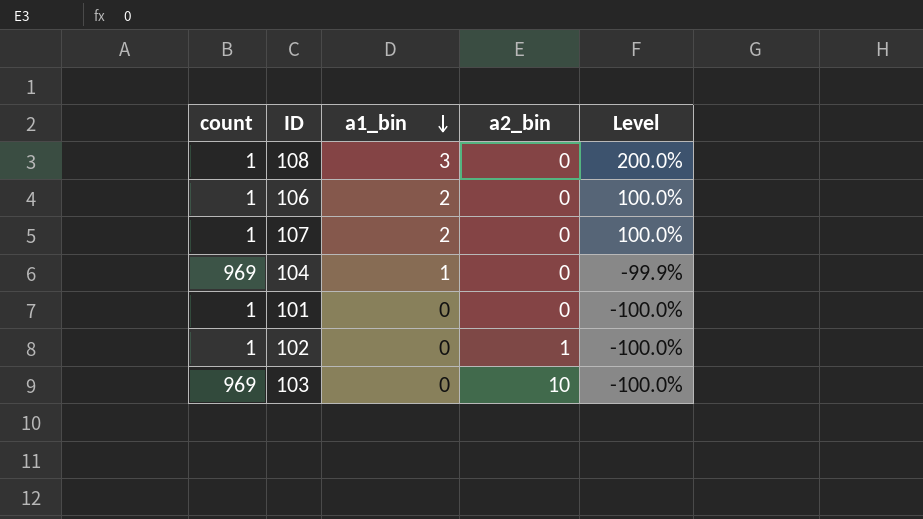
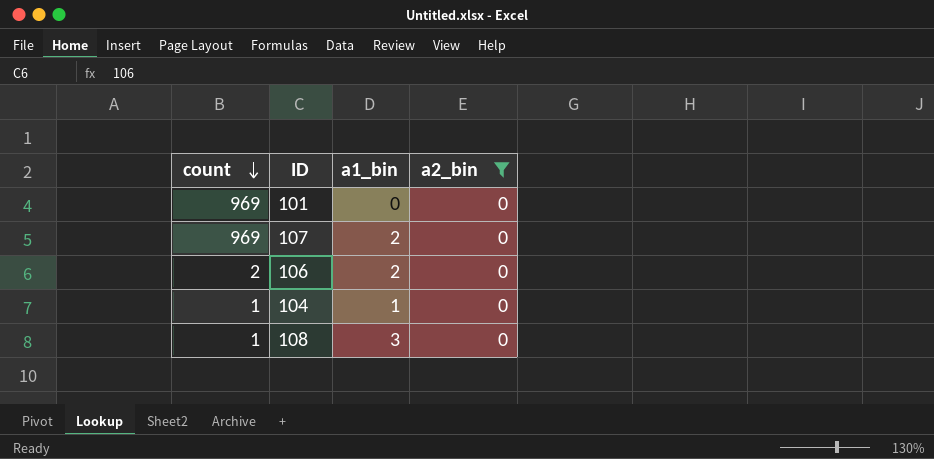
filter: none -> a2_bin = 0
row order: a1_bin descending -> count descending
column Level | formula: ([a1_bin] - [count]) / [count] -> none
101 | count: 1 -> 969
107 | count: 1 -> 969
106 | count: 1 -> 2
104 | count: 969 -> 1

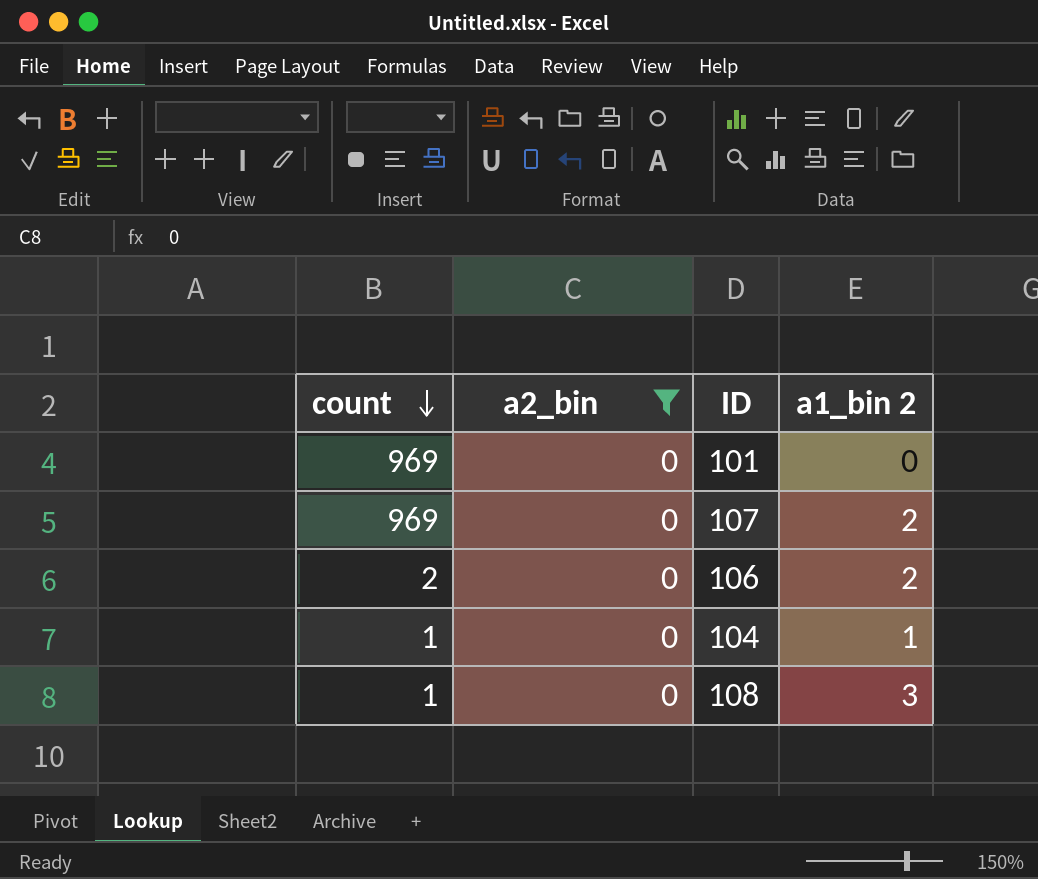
column a2_bin | position: 4 -> 2
column name: a1_bin -> a1_bin 2

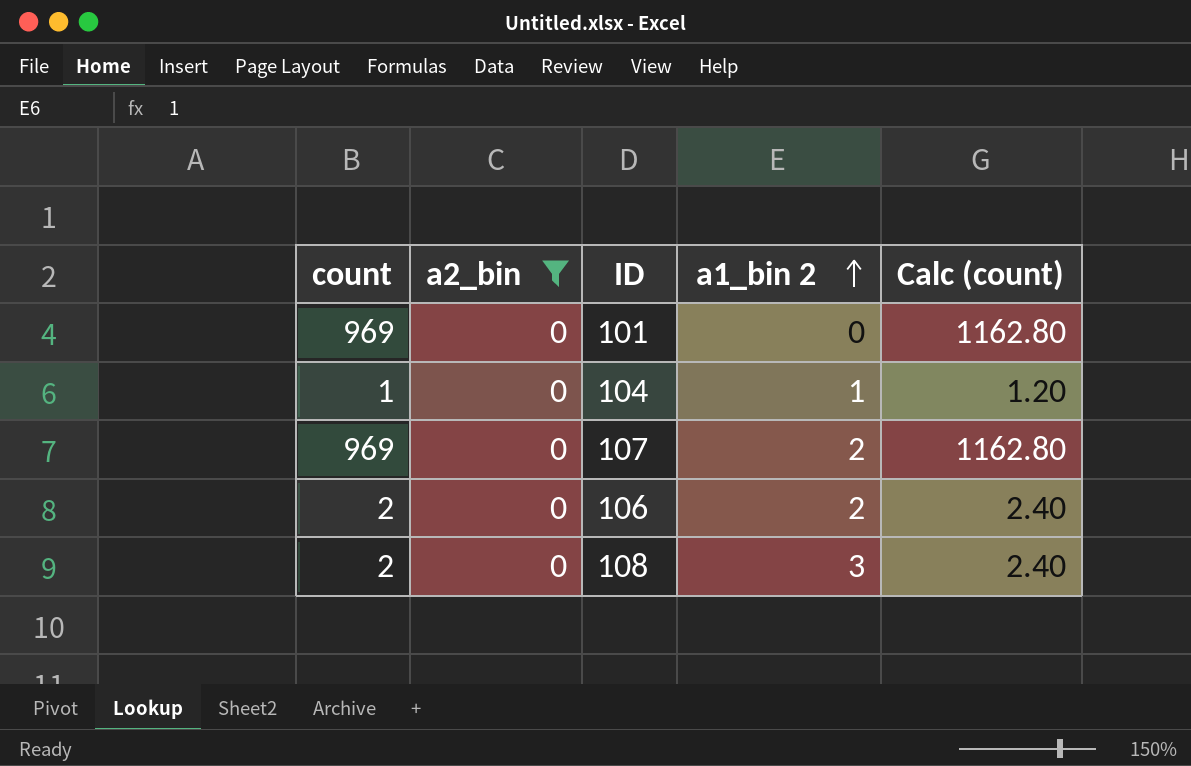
row order: count descending -> a1_bin 2 ascending
column Calc (count) | formula: none -> [count] * 1.2
108 | count: 1 -> 2

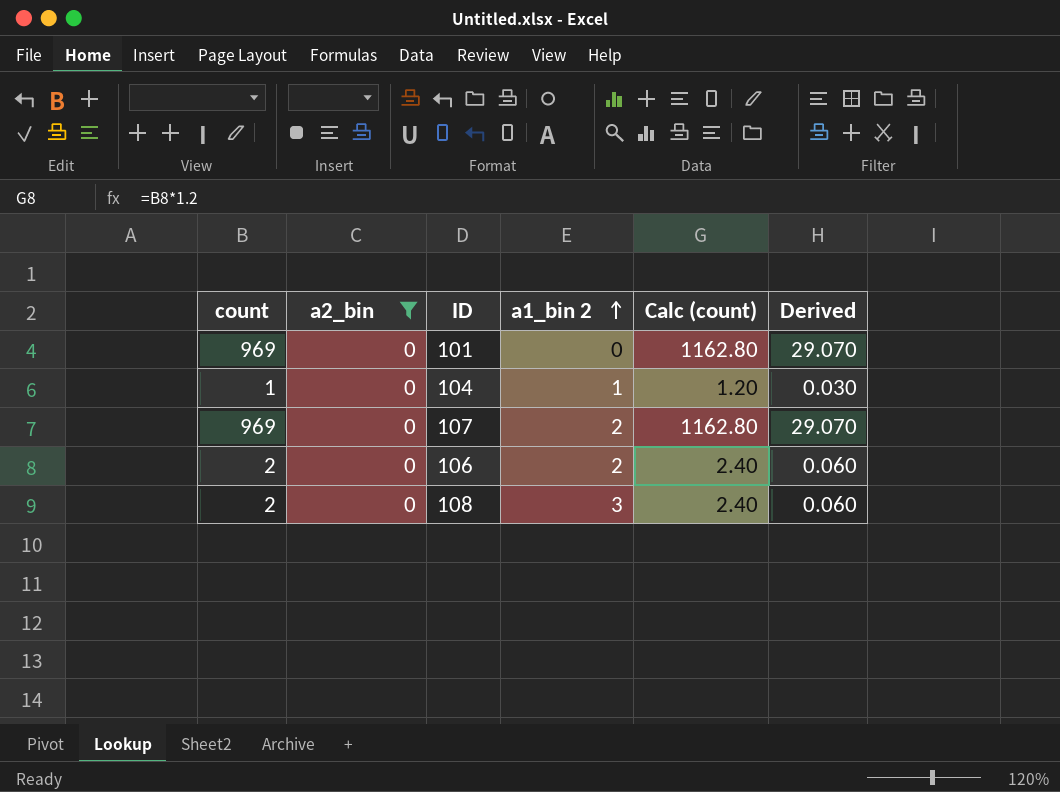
column Derived | formula: none -> [count] * 0.03

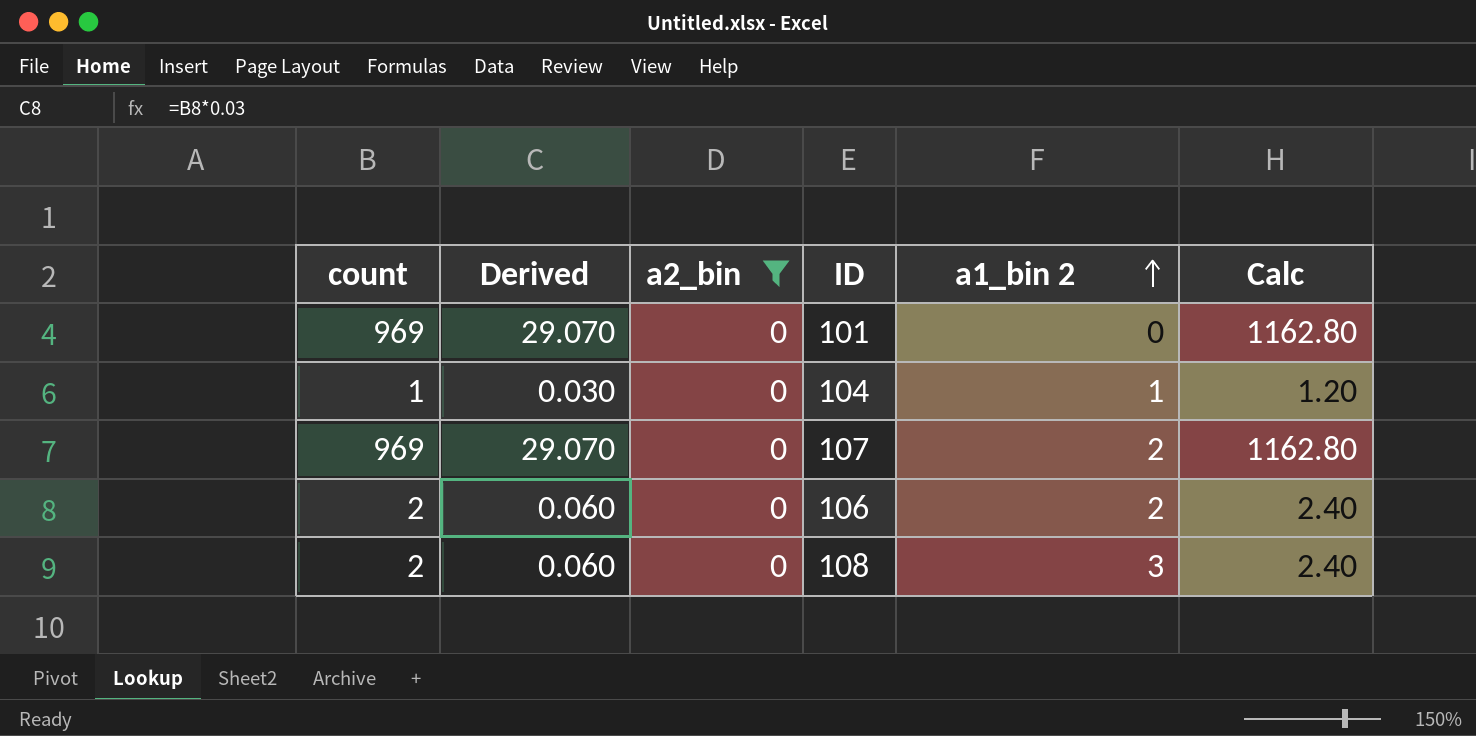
column Derived | position: 6 -> 2
column name: Calc (count) -> Calc

